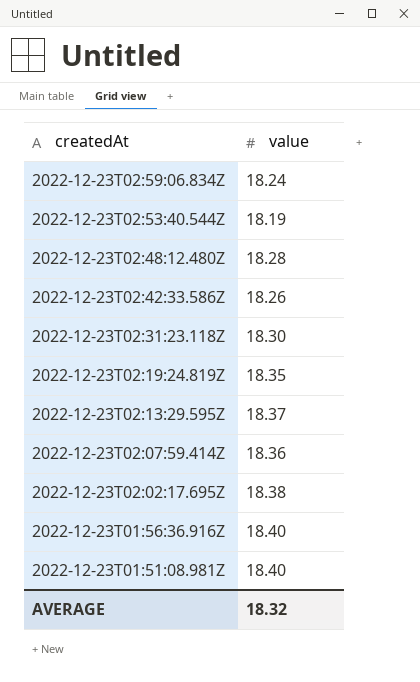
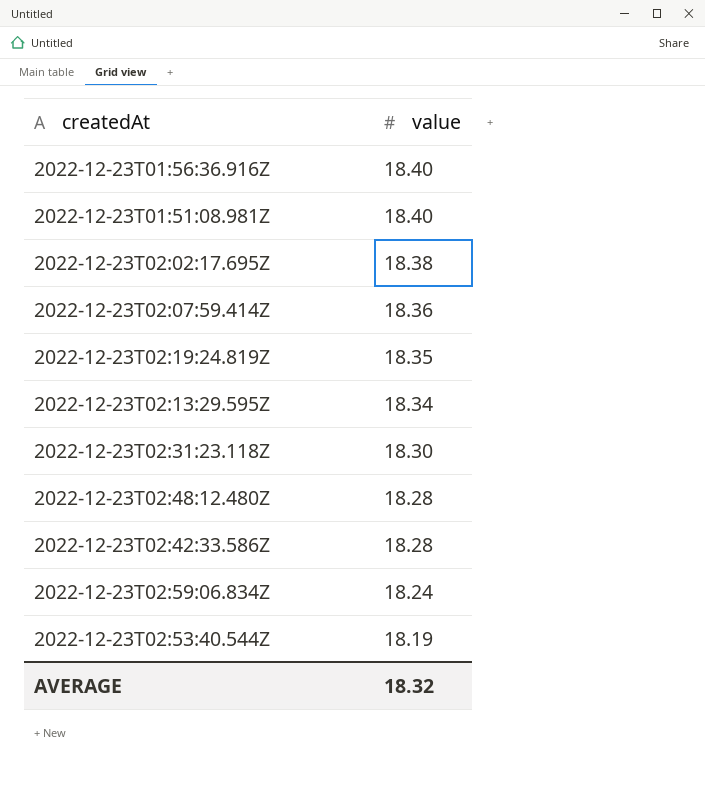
row order: createdAt descending -> value descending
2022-12-23T02:13:29.595Z | value: 18.37 -> 18.34
2022-12-23T02:42:33.586Z | value: 18.26 -> 18.28

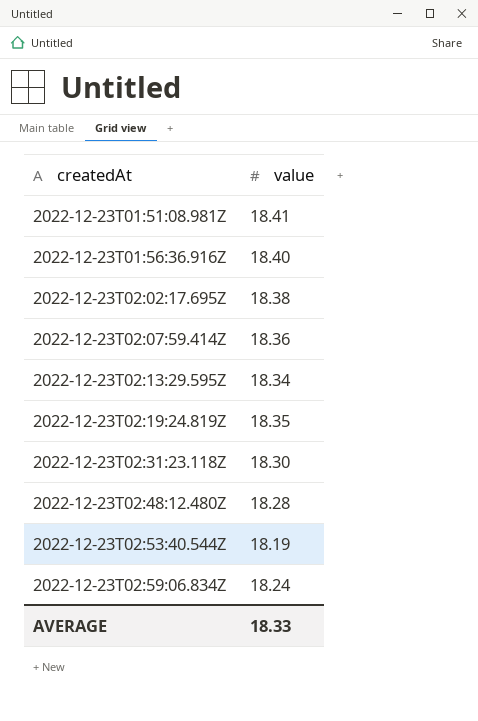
row order: value descending -> createdAt ascending
row 2022-12-23T02:42:33.586Z: 18.28 -> none
2022-12-23T01:51:08.981Z | value: 18.40 -> 18.41
AVERAGE | value: 18.32 -> 18.33

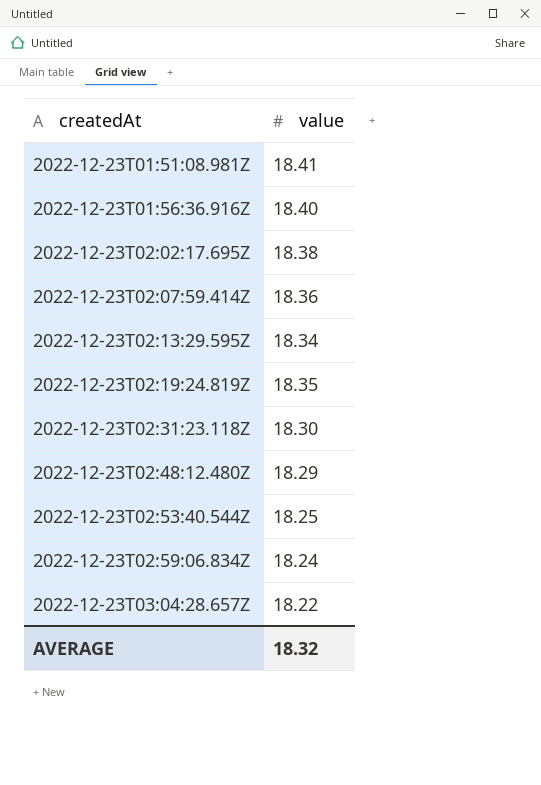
2022-12-23T02:48:12.480Z | value: 18.28 -> 18.29
2022-12-23T02:53:40.544Z | value: 18.19 -> 18.25
row 2022-12-23T03:04:28.657Z: none -> 18.22
AVERAGE | value: 18.33 -> 18.32

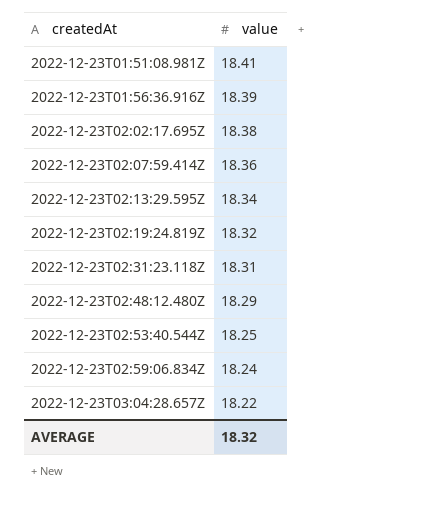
2022-12-23T01:56:36.916Z | value: 18.40 -> 18.39
2022-12-23T02:19:24.819Z | value: 18.35 -> 18.32
2022-12-23T02:31:23.118Z | value: 18.30 -> 18.31

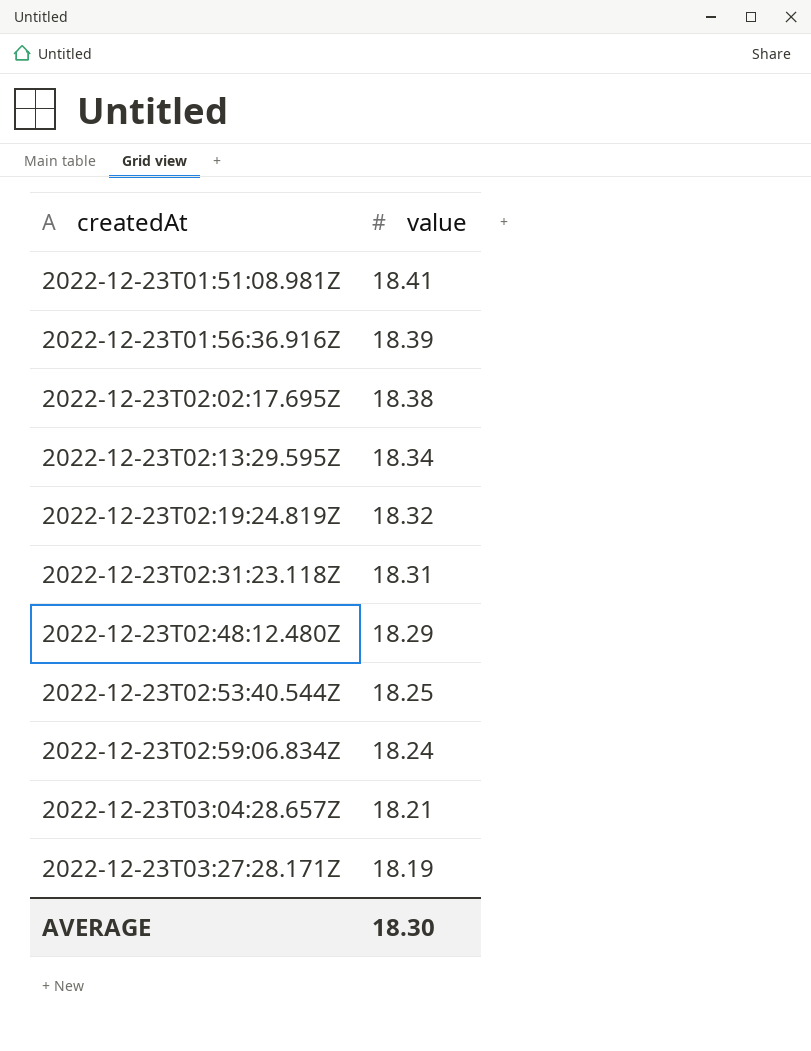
row 2022-12-23T02:07:59.414Z: 18.36 -> none
2022-12-23T03:04:28.657Z | value: 18.22 -> 18.21
row 2022-12-23T03:27:28.171Z: none -> 18.19
AVERAGE | value: 18.32 -> 18.30

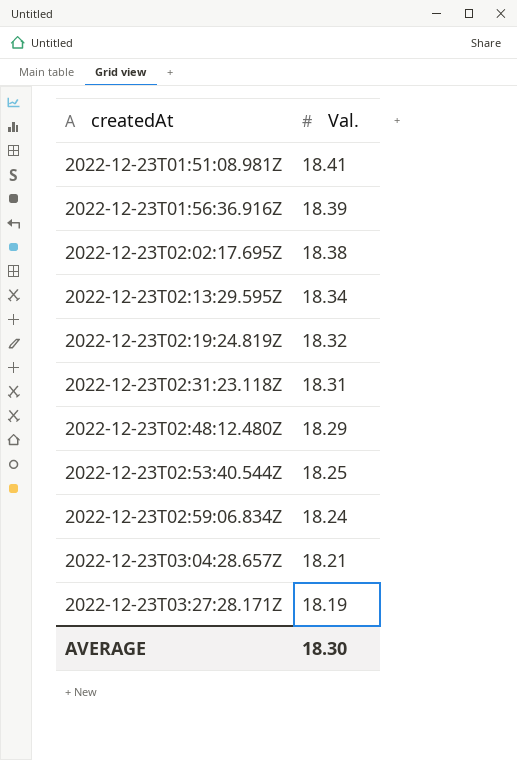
column name: value -> Val.

